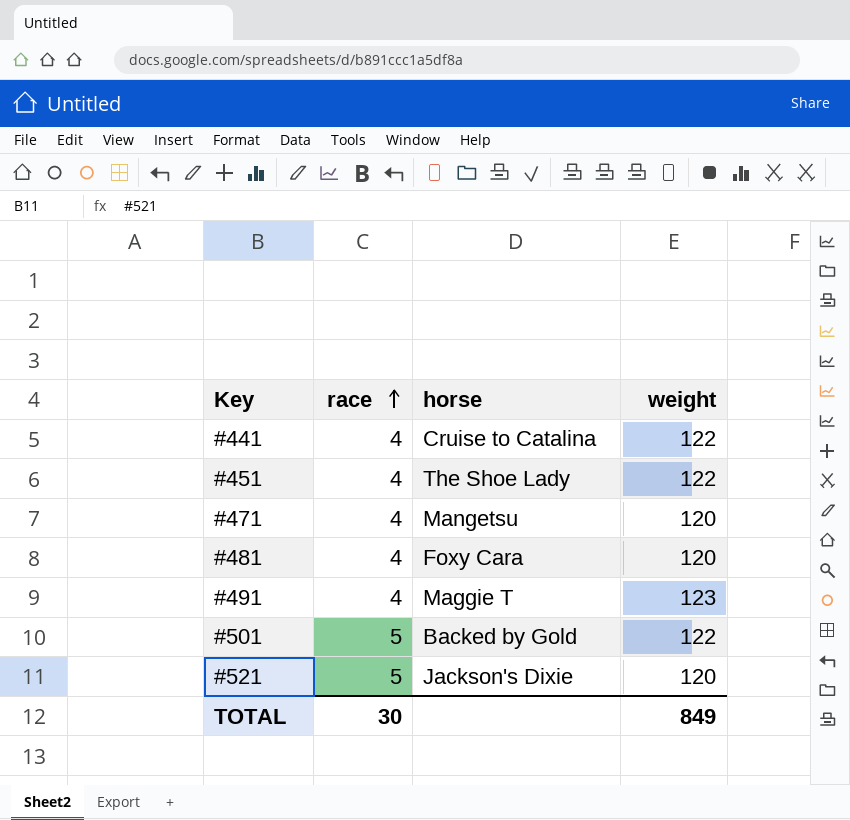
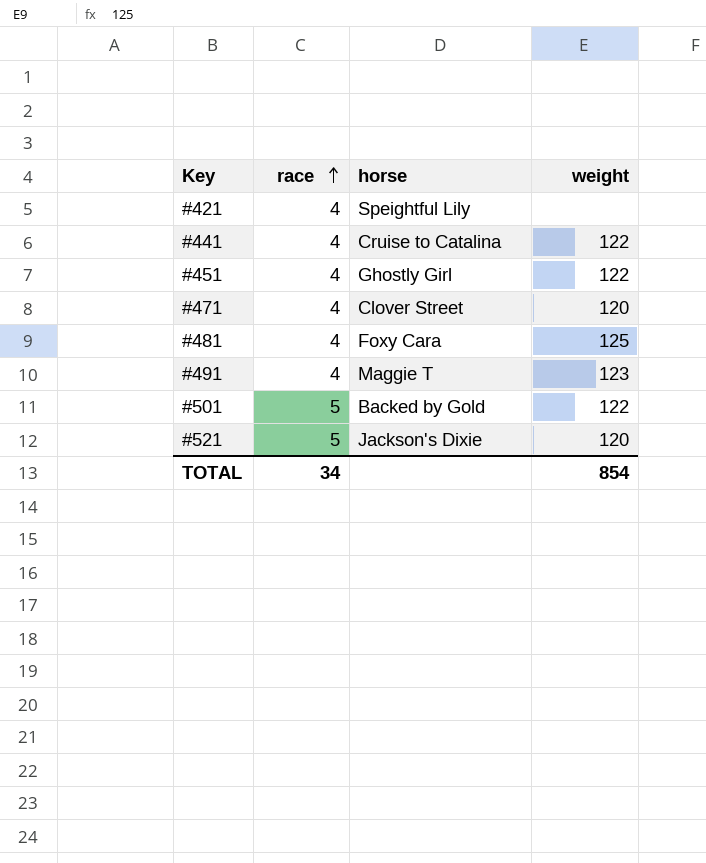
row #421: none -> 4 | Speightful Lily | none
#451 | horse: The Shoe Lady -> Ghostly Girl
#471 | horse: Mangetsu -> Clover Street
#481 | weight: 120 -> 125
TOTAL | race: 30 -> 34
TOTAL | weight: 849 -> 854

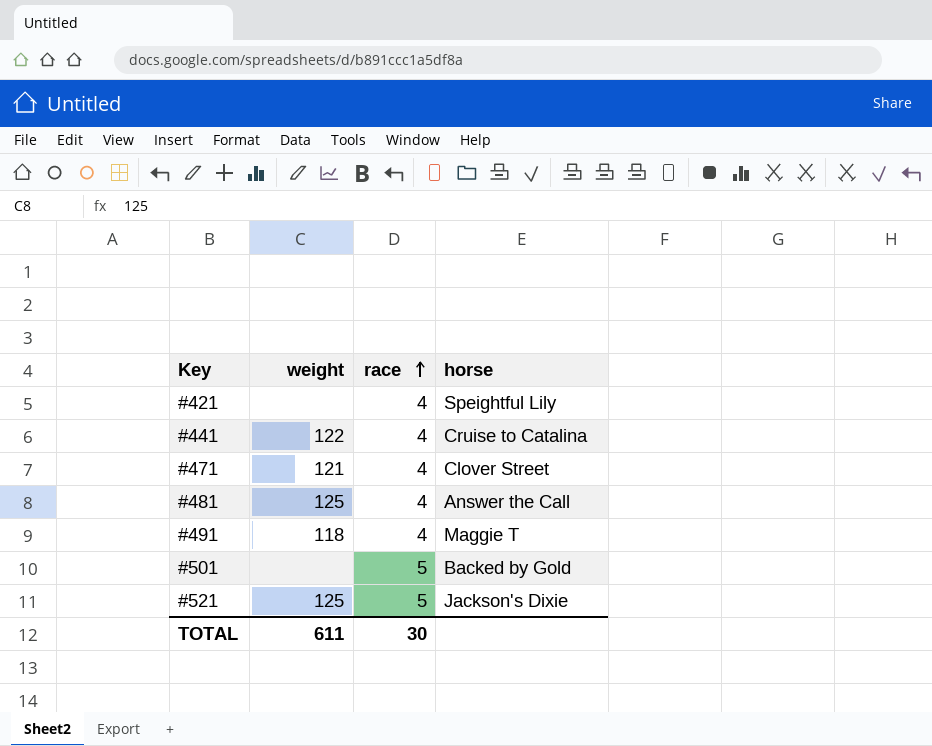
column weight | position: 4 -> 2
row #451: 4 | Ghostly Girl | 122 -> none
#471 | weight: 120 -> 121
#481 | horse: Foxy Cara -> Answer the Call
#491 | weight: 123 -> 118
#501 | weight: 122 -> none
#521 | weight: 120 -> 125
TOTAL | weight: 854 -> 611
TOTAL | race: 34 -> 30

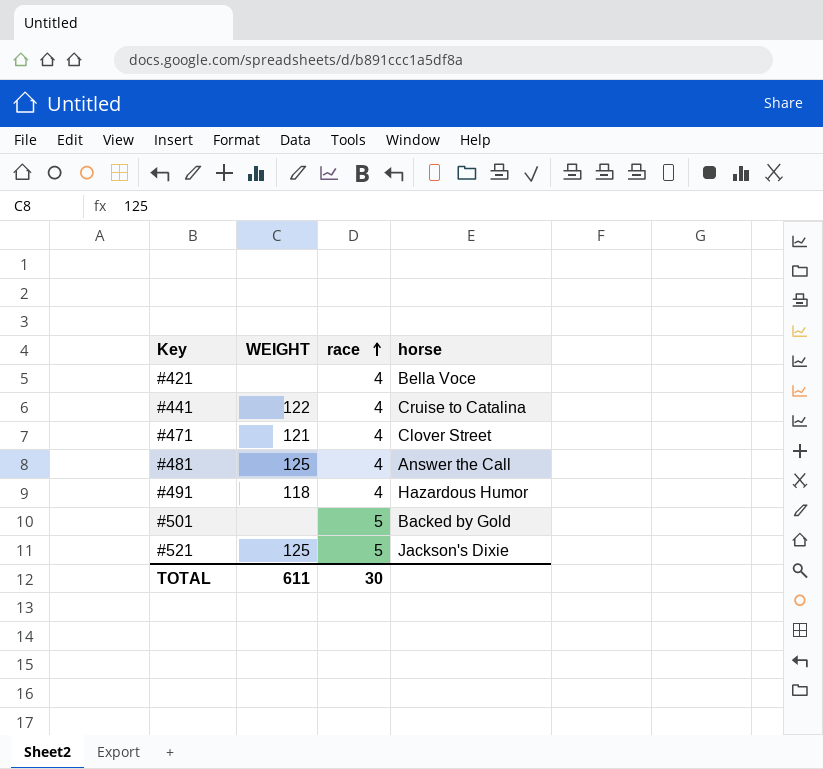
column name: weight -> WEIGHT
#421 | horse: Speightful Lily -> Bella Voce
#491 | horse: Maggie T -> Hazardous Humor

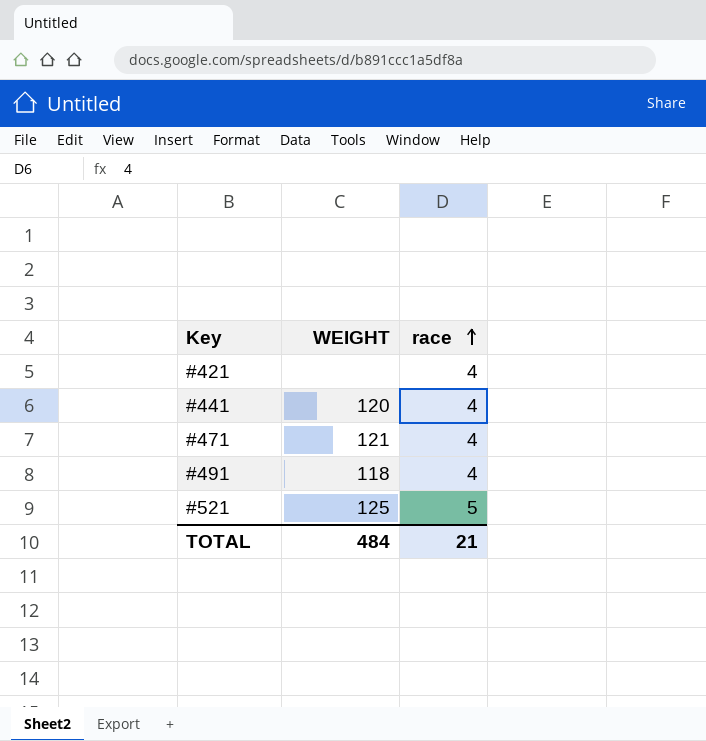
column horse | position: 4 -> none
row #481: 125 | 4 | Answer the Call -> none
row #501: none | 5 | Backed by Gold -> none
#441 | WEIGHT: 122 -> 120
TOTAL | WEIGHT: 611 -> 484
TOTAL | race: 30 -> 21

